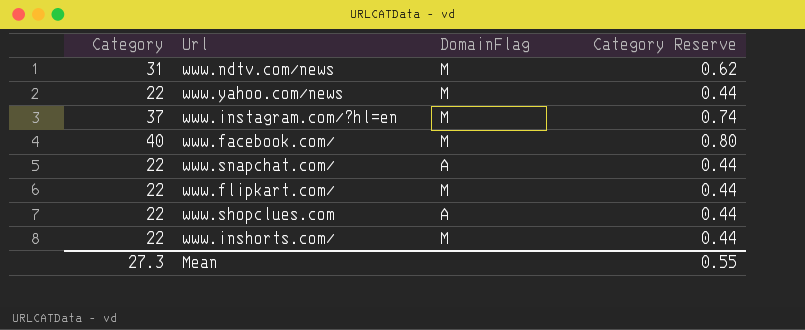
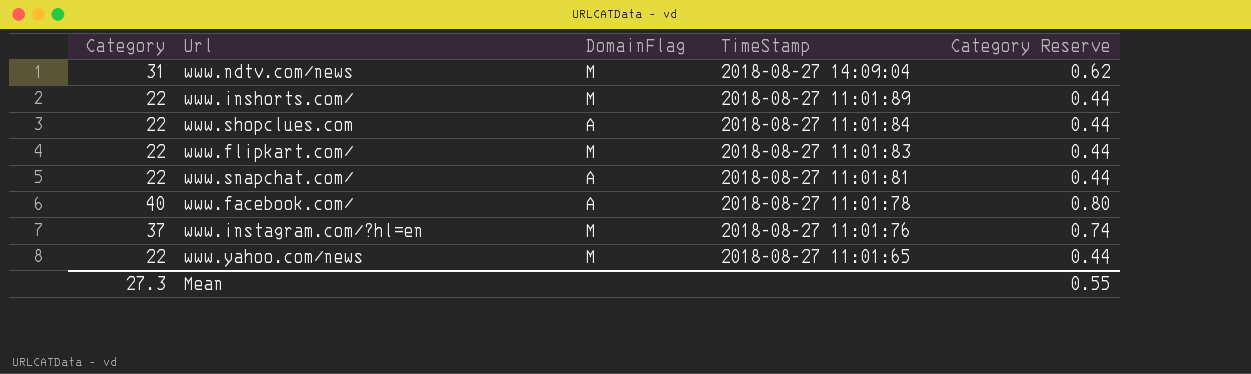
row order: none -> TimeStamp descending
column TimeStamp | position: none -> 4
www.facebook.com/ | DomainFlag: M -> A

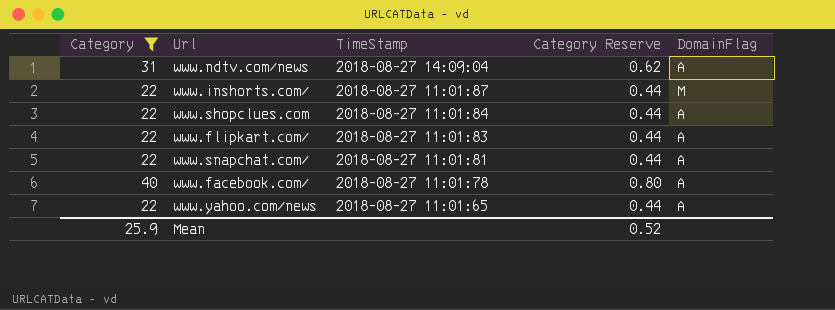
filter: none -> Category != 37
column DomainFlag | position: 3 -> 5
www.ndtv.com/news | DomainFlag: M -> A
www.inshorts.com/ | TimeStamp: 2018-08-27 11:01:89 -> 2018-08-27 11:01:87
www.flipkart.com/ | DomainFlag: M -> A
www.yahoo.com/news | DomainFlag: M -> A
Mean | Category: 27.3 -> 25.9
Mean | Category Reserve: 0.55 -> 0.52

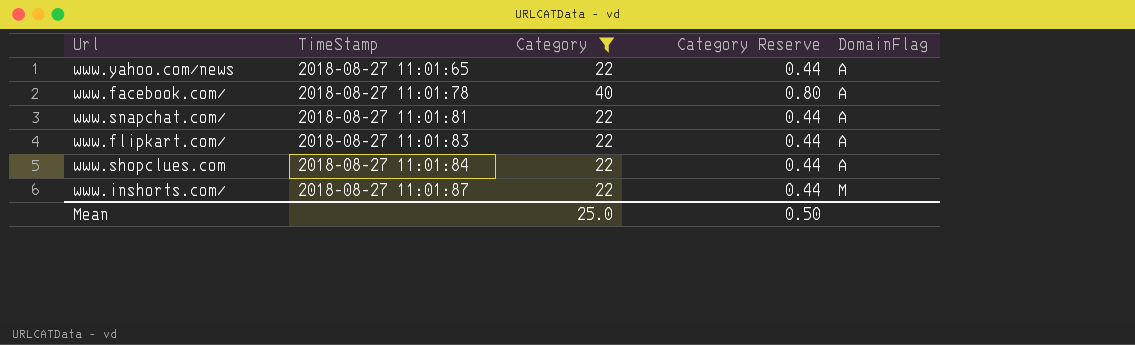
row order: TimeStamp descending -> TimeStamp ascending
column Category | position: 1 -> 3
row www.ndtv.com/news: 31 | 2018-08-27 14:09:04 | 0.62 | A -> none
Mean | Category: 25.9 -> 25.0
Mean | Category Reserve: 0.52 -> 0.50

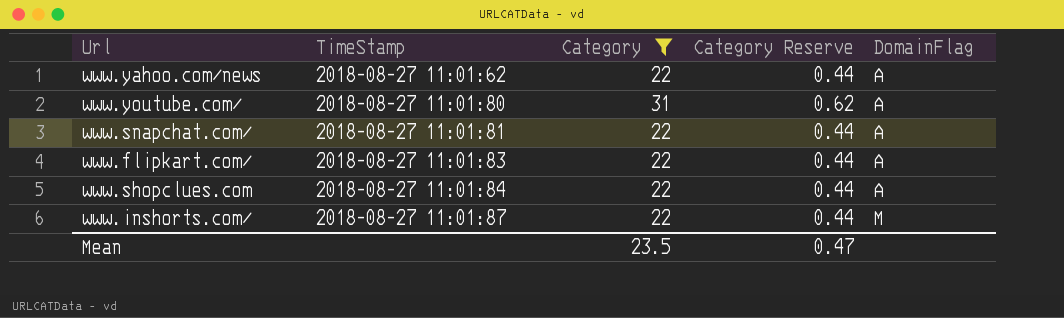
row www.facebook.com/: 2018-08-27 11:01:78 | 40 | 0.80 | A -> none
www.yahoo.com/news | TimeStamp: 2018-08-27 11:01:65 -> 2018-08-27 11:01:62
row www.youtube.com/: none -> 2018-08-27 11:01:80 | 31 | 0.62 | A
Mean | Category: 25.0 -> 23.5
Mean | Category Reserve: 0.50 -> 0.47

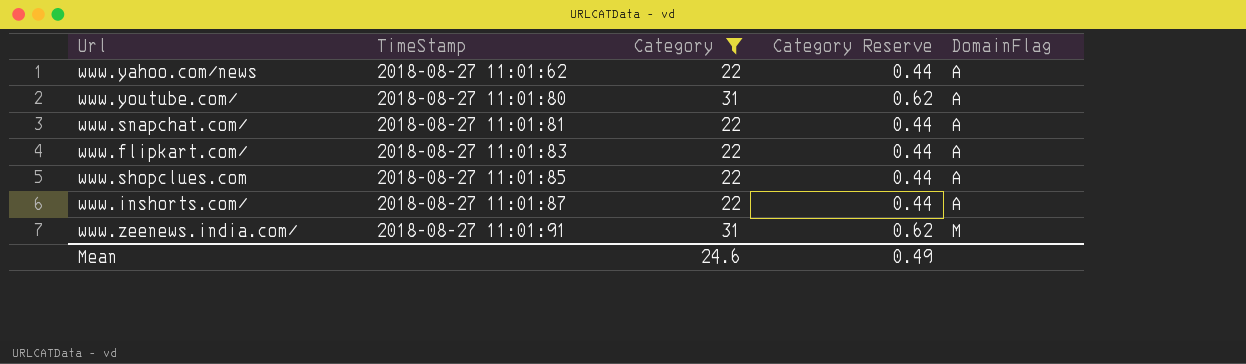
www.shopclues.com | TimeStamp: 2018-08-27 11:01:84 -> 2018-08-27 11:01:85
www.inshorts.com/ | DomainFlag: M -> A
row www.zeenews.india.com/: none -> 2018-08-27 11:01:91 | 31 | 0.62 | M
Mean | Category: 23.5 -> 24.6
Mean | Category Reserve: 0.47 -> 0.49

